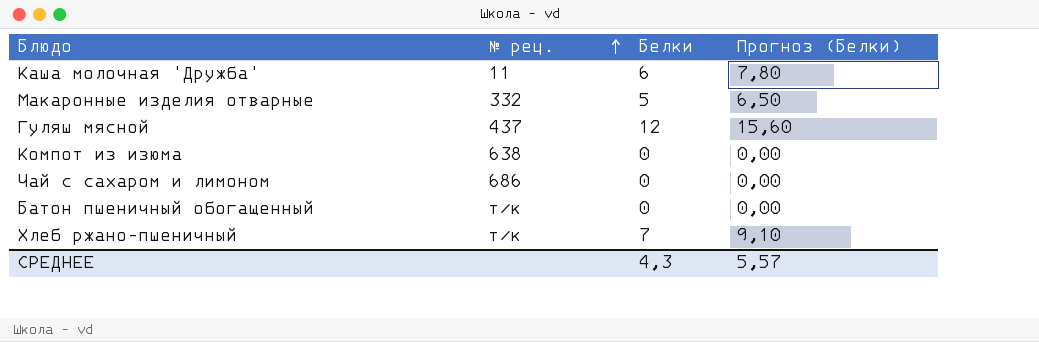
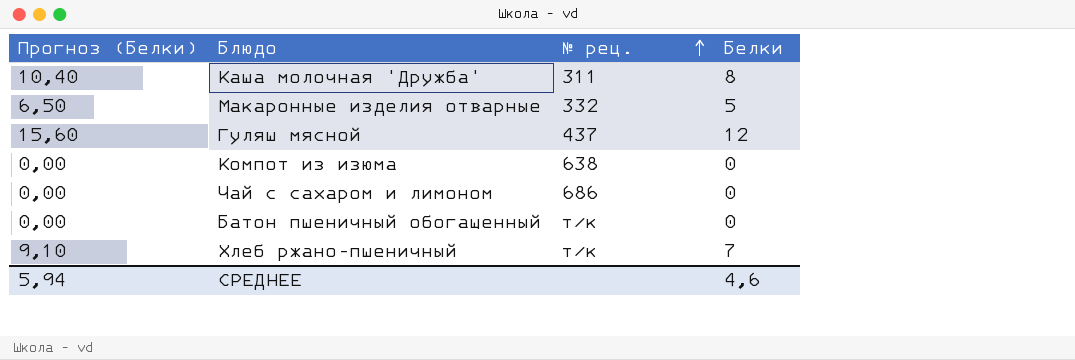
column Прогноз (Белки) | position: 4 -> 1
Каша молочная 'Дружба' | Прогноз (Белки): 7,80 -> 10,40
Каша молочная 'Дружба' | № рец.: 11 -> 311
Каша молочная 'Дружба' | Белки: 6 -> 8
СРЕДНЕЕ | Прогноз (Белки): 5,57 -> 5,94
СРЕДНЕЕ | Белки: 4,3 -> 4,6

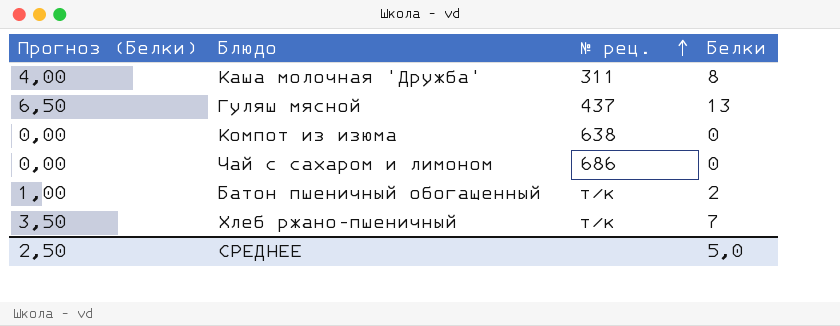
column Прогноз (Белки) | formula: [Белки] * 1,3 -> [Белки] * 0,5
row Макаронные изделия отварные: 6,50 | 332 | 5 -> none
Гуляш мясной | Белки: 12 -> 13
Батон пшеничный обогащенный | Белки: 0 -> 2
СРЕДНЕЕ | Прогноз (Белки): 5,94 -> 2,50
СРЕДНЕЕ | Белки: 4,6 -> 5,0

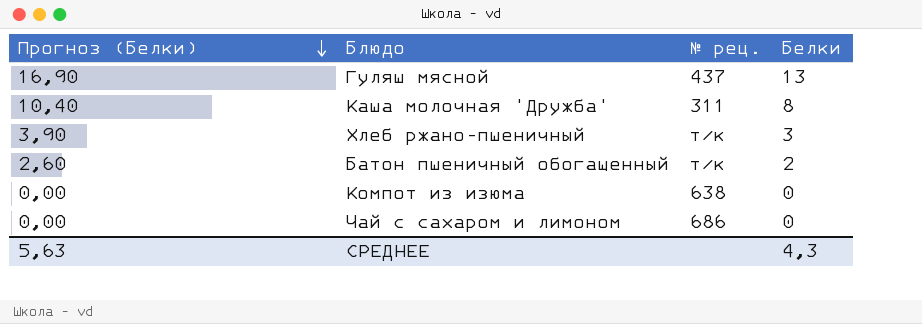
row order: № рец. ascending -> Прогноз (Белки) descending
column Прогноз (Белки) | formula: [Белки] * 0,5 -> [Белки] * 1,3
Хлеб ржано-пшеничный | Белки: 7 -> 3
СРЕДНЕЕ | Прогноз (Белки): 2,50 -> 5,63
СРЕДНЕЕ | Белки: 5,0 -> 4,3

